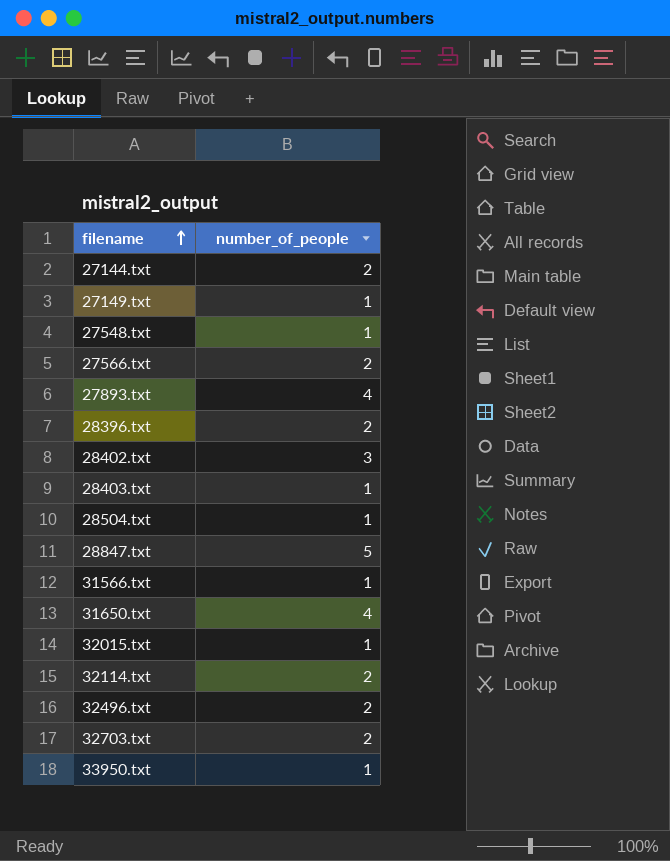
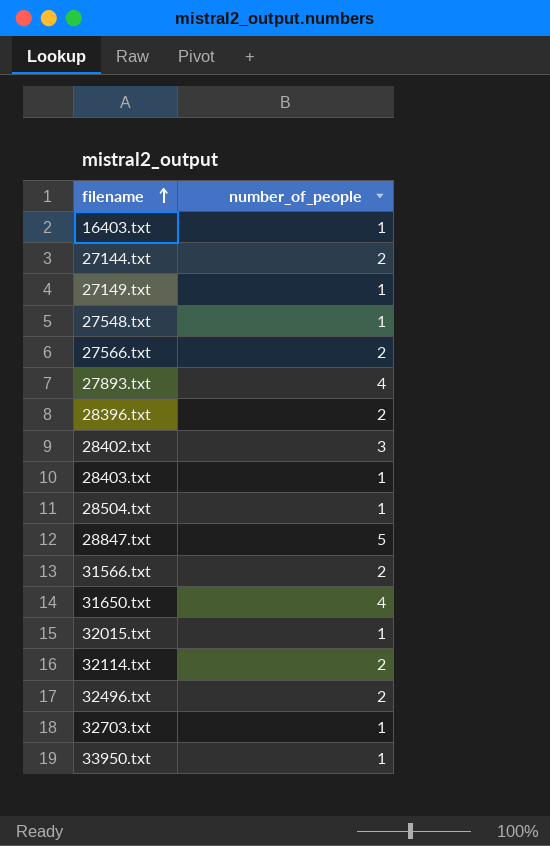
row 16403.txt: none -> 1
31566.txt | number_of_people: 1 -> 2
32703.txt | number_of_people: 2 -> 1

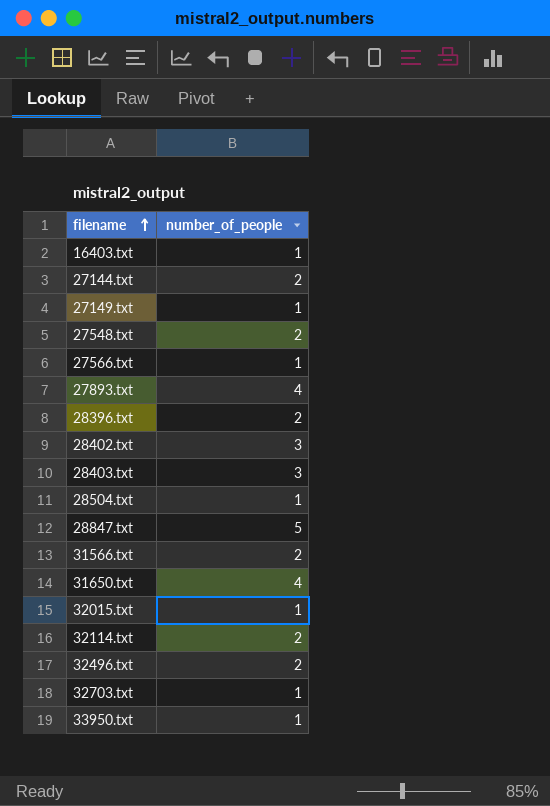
27548.txt | number_of_people: 1 -> 2
27566.txt | number_of_people: 2 -> 1
28403.txt | number_of_people: 1 -> 3

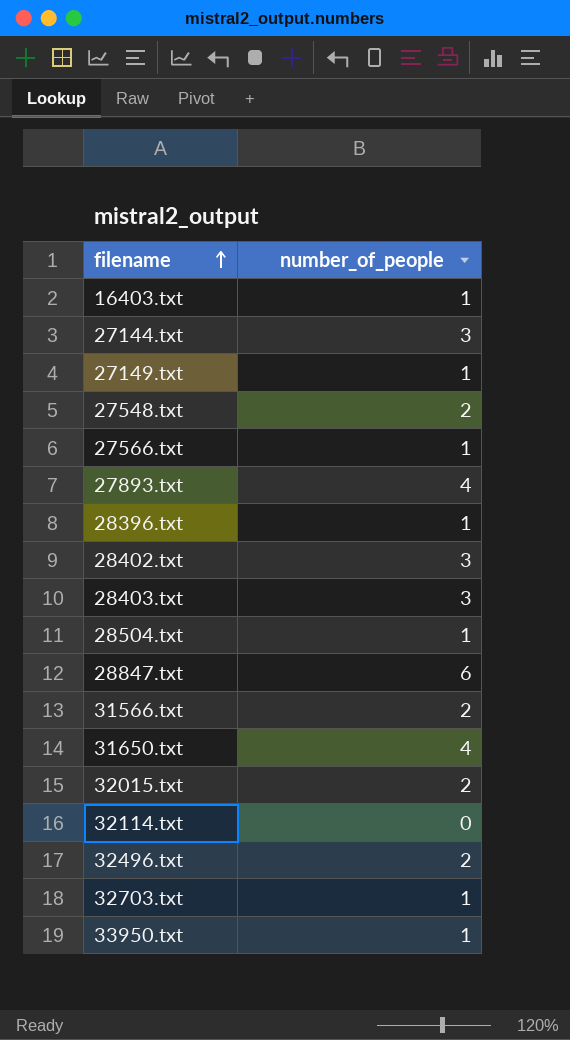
27144.txt | number_of_people: 2 -> 3
28396.txt | number_of_people: 2 -> 1
28847.txt | number_of_people: 5 -> 6
32015.txt | number_of_people: 1 -> 2
32114.txt | number_of_people: 2 -> 0

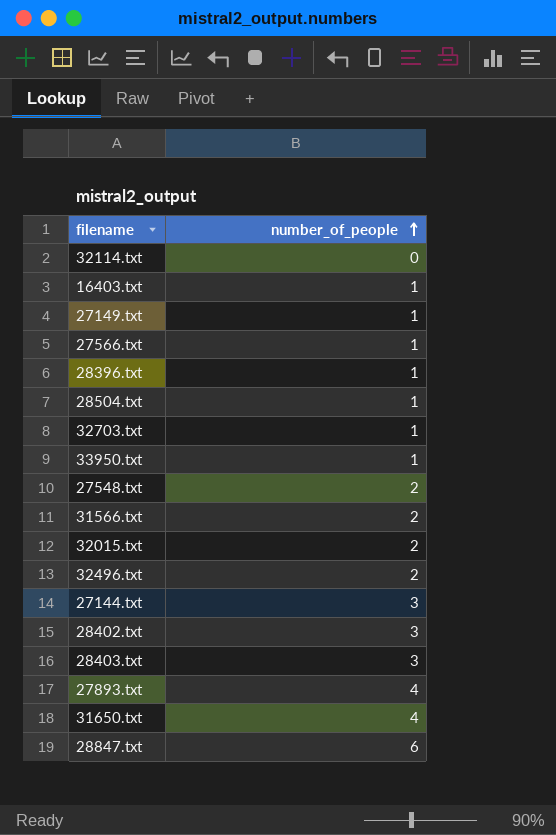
row order: filename ascending -> number_of_people ascending

